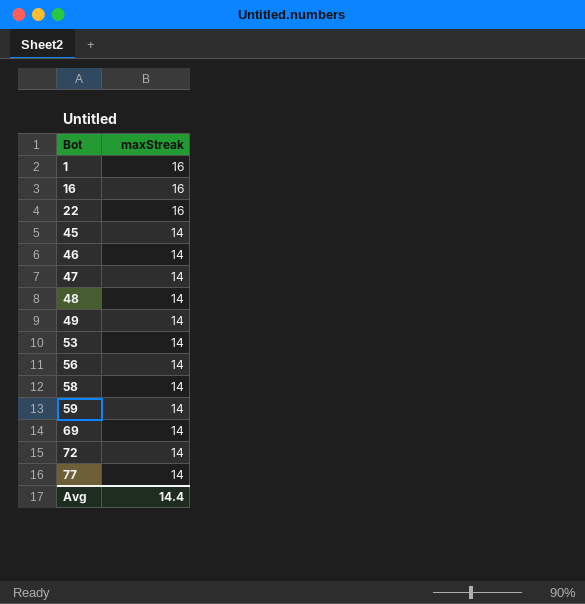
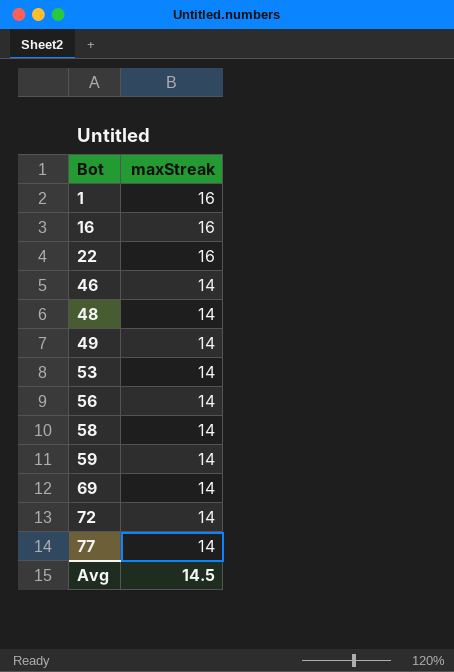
row 45: 14 -> none
row 47: 14 -> none
Avg | maxStreak: 14.4 -> 14.5

